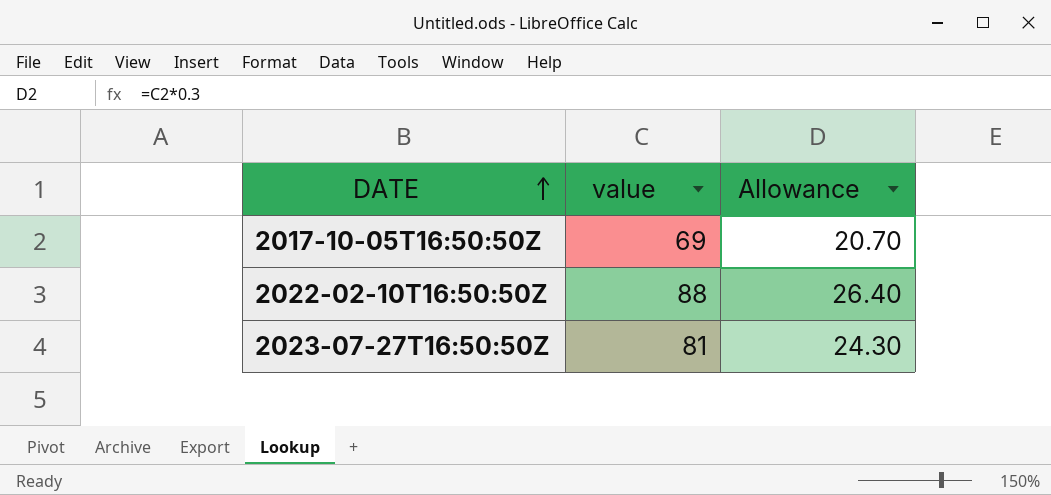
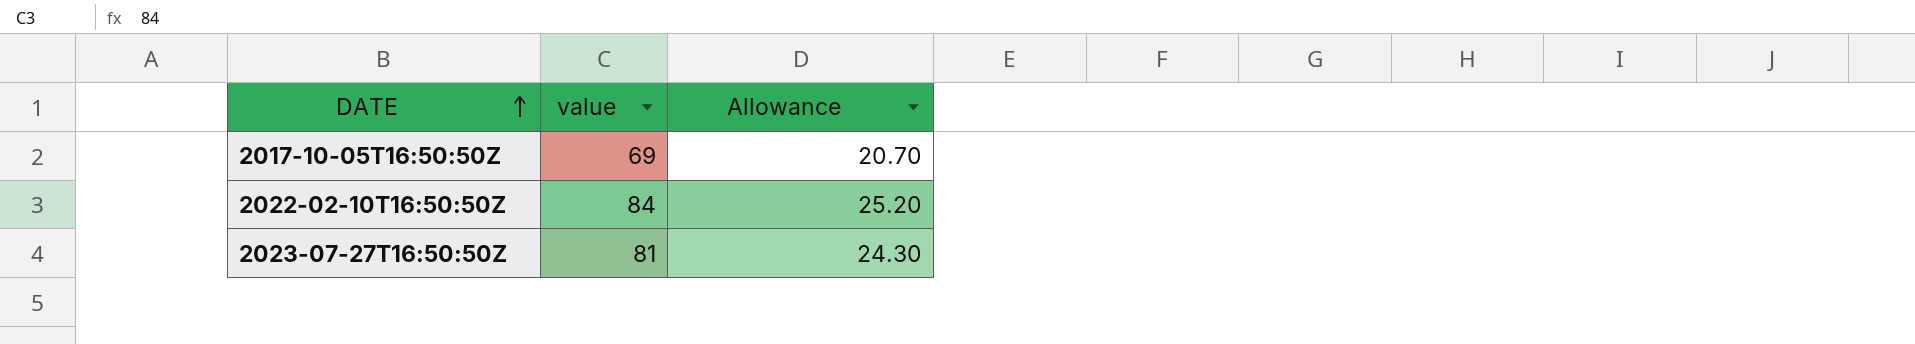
2022-02-10T16:50:50Z | value: 88 -> 84
2022-02-10T16:50:50Z | Allowance: 26.40 -> 25.20

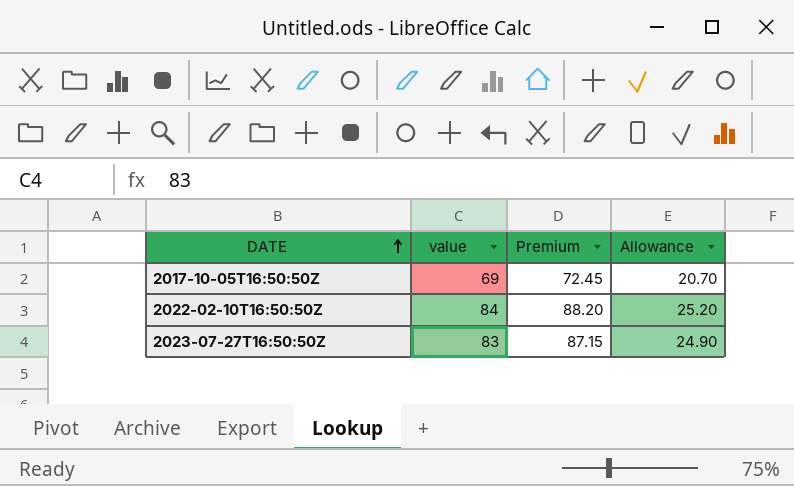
column Premium | formula: none -> [value] * 1.05
2023-07-27T16:50:50Z | value: 81 -> 83
2023-07-27T16:50:50Z | Allowance: 24.30 -> 24.90

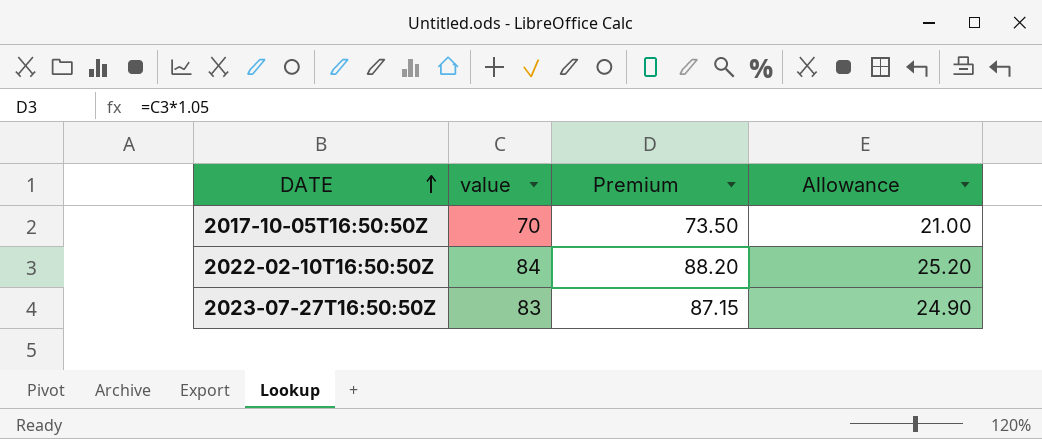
2017-10-05T16:50:50Z | value: 69 -> 70
2017-10-05T16:50:50Z | Premium: 72.45 -> 73.50
2017-10-05T16:50:50Z | Allowance: 20.70 -> 21.00

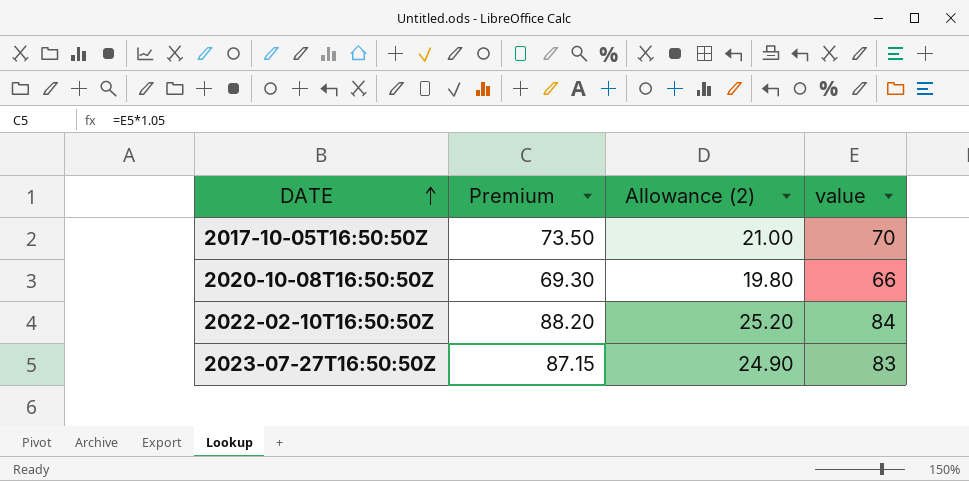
column name: Allowance -> Allowance (2)
column value | position: 2 -> 4
row 2020-10-08T16:50:50Z: none -> 69.30 | 19.80 | 66

